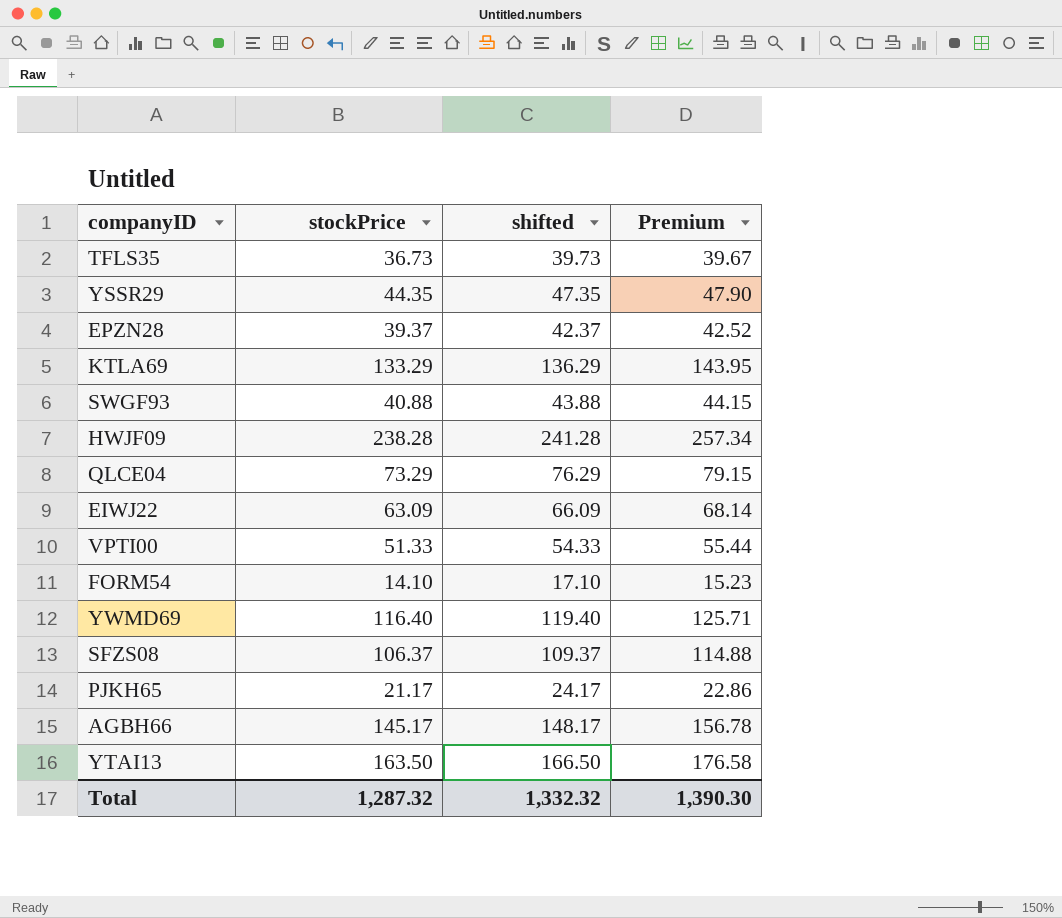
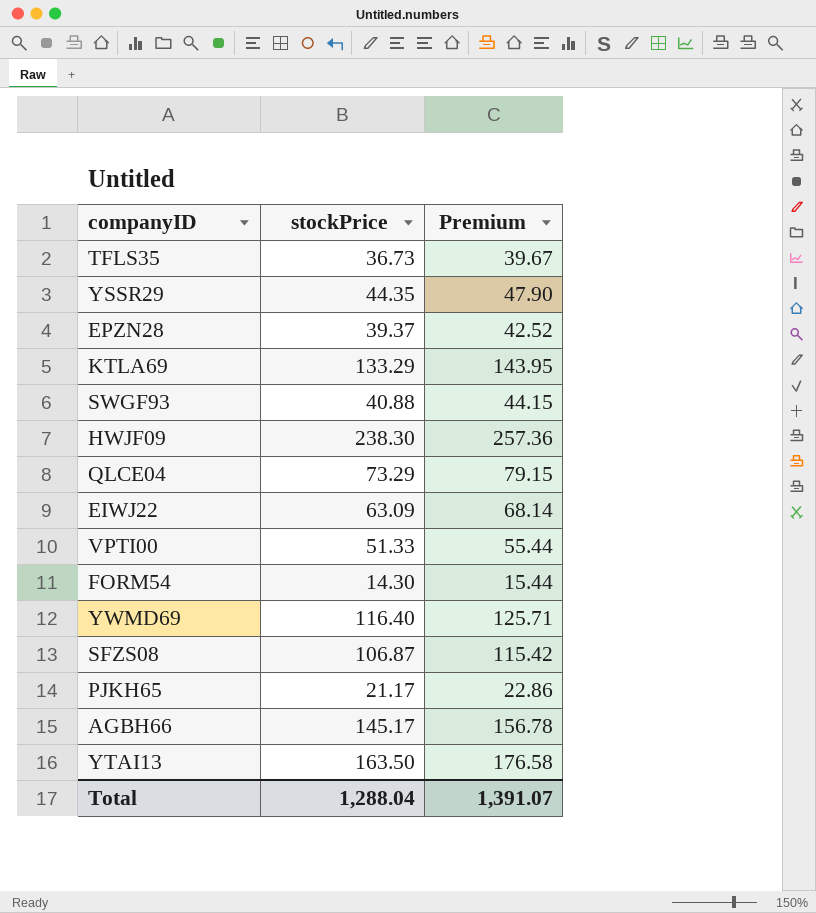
column shifted | formula: [stockPrice] + 3 -> none
HWJF09 | stockPrice: 238.28 -> 238.30
HWJF09 | Premium: 257.34 -> 257.36
FORM54 | stockPrice: 14.10 -> 14.30
FORM54 | Premium: 15.23 -> 15.44
SFZS08 | stockPrice: 106.37 -> 106.87
SFZS08 | Premium: 114.88 -> 115.42
Total | stockPrice: 1,287.32 -> 1,288.04
Total | Premium: 1,390.30 -> 1,391.07

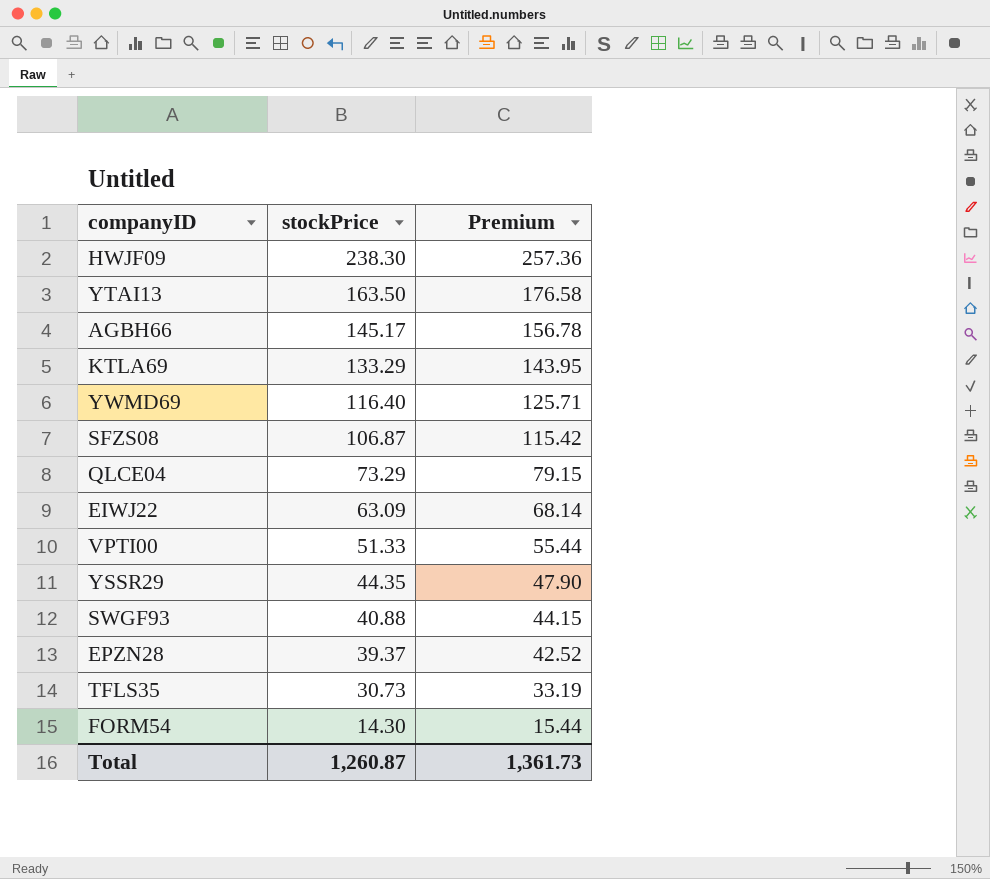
row order: none -> stockPrice descending
row PJKH65: 21.17 | 22.86 -> none
TFLS35 | stockPrice: 36.73 -> 30.73
TFLS35 | Premium: 39.67 -> 33.19
Total | stockPrice: 1,288.04 -> 1,260.87
Total | Premium: 1,391.07 -> 1,361.73

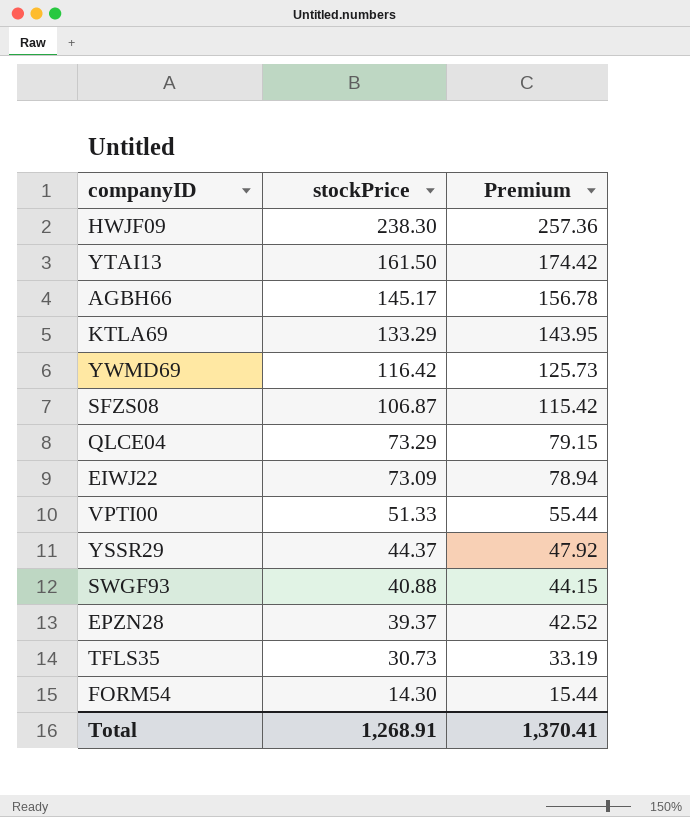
YTAI13 | stockPrice: 163.50 -> 161.50
YTAI13 | Premium: 176.58 -> 174.42
YWMD69 | stockPrice: 116.40 -> 116.42
YWMD69 | Premium: 125.71 -> 125.73
EIWJ22 | stockPrice: 63.09 -> 73.09
EIWJ22 | Premium: 68.14 -> 78.94
YSSR29 | stockPrice: 44.35 -> 44.37
YSSR29 | Premium: 47.90 -> 47.92
Total | stockPrice: 1,260.87 -> 1,268.91
Total | Premium: 1,361.73 -> 1,370.41

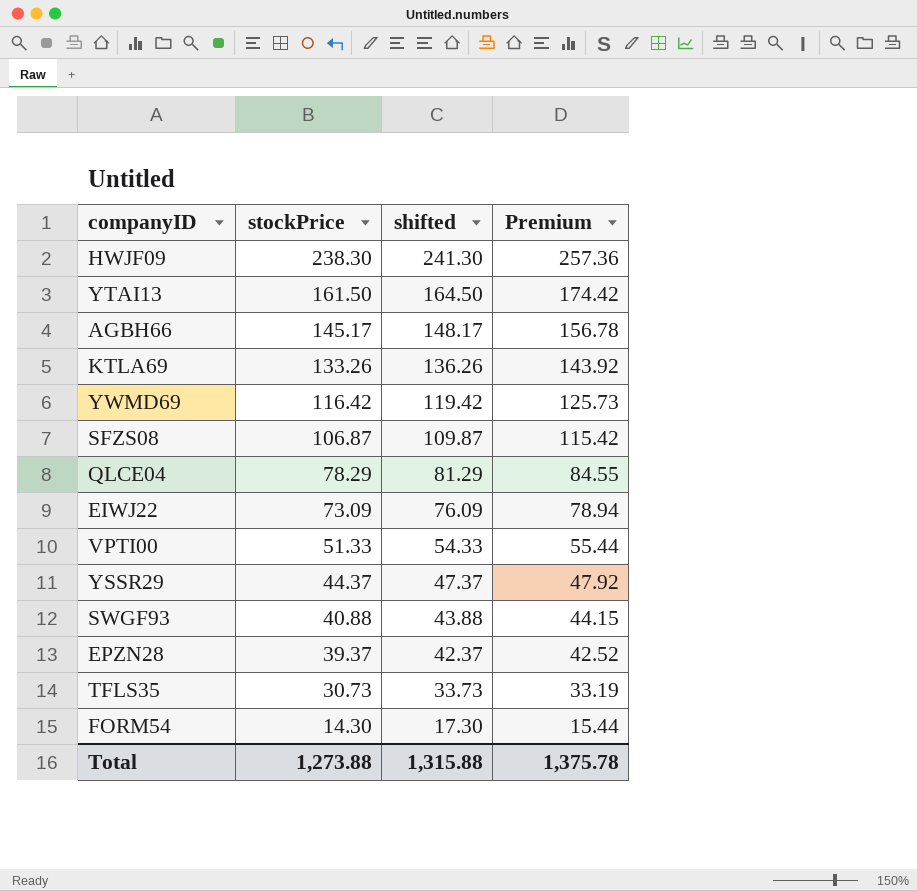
column shifted | formula: none -> [stockPrice] + 3
KTLA69 | stockPrice: 133.29 -> 133.26
KTLA69 | Premium: 143.95 -> 143.92
QLCE04 | stockPrice: 73.29 -> 78.29
QLCE04 | Premium: 79.15 -> 84.55
Total | stockPrice: 1,268.91 -> 1,273.88
Total | Premium: 1,370.41 -> 1,375.78

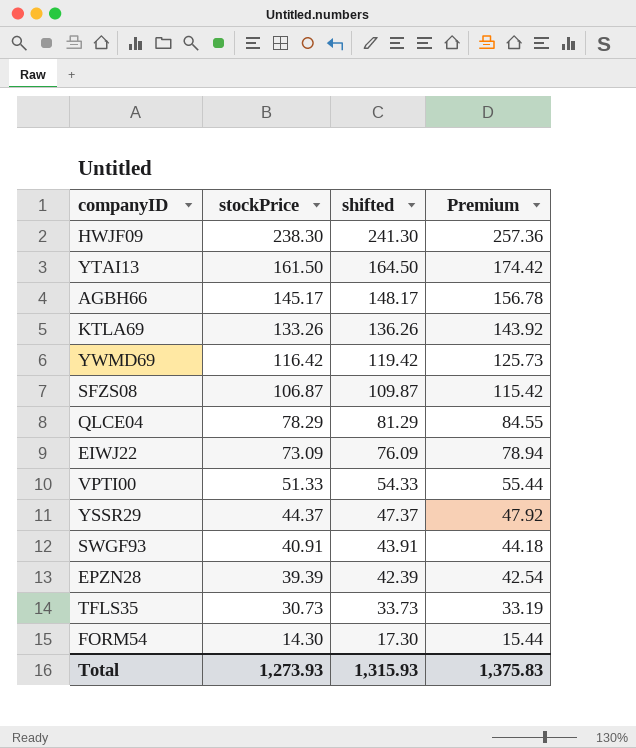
SWGF93 | stockPrice: 40.88 -> 40.91
SWGF93 | shifted: 43.88 -> 43.91
SWGF93 | Premium: 44.15 -> 44.18
EPZN28 | stockPrice: 39.37 -> 39.39
EPZN28 | shifted: 42.37 -> 42.39
EPZN28 | Premium: 42.52 -> 42.54
Total | stockPrice: 1,273.88 -> 1,273.93
Total | shifted: 1,315.88 -> 1,315.93
Total | Premium: 1,375.78 -> 1,375.83

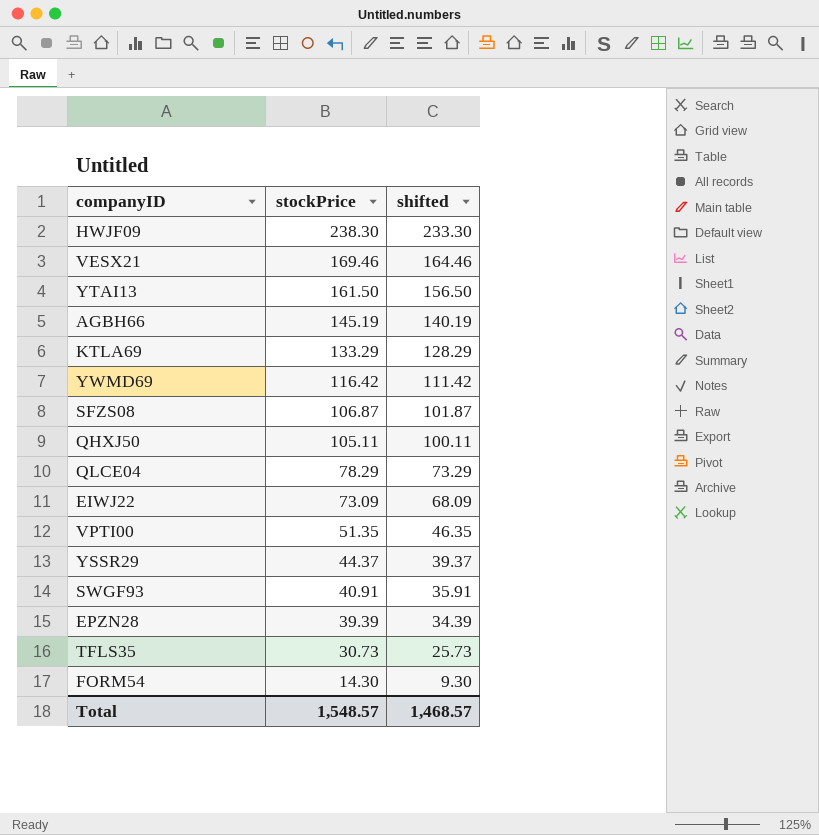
column Premium | formula: [stockPrice] * 1.08 -> none
column shifted | formula: [stockPrice] + 3 -> [stockPrice] - 5
row VESX21: none -> 169.46 | 164.46
AGBH66 | stockPrice: 145.17 -> 145.19
KTLA69 | stockPrice: 133.26 -> 133.29
row QHXJ50: none -> 105.11 | 100.11
VPTI00 | stockPrice: 51.33 -> 51.35
Total | stockPrice: 1,273.93 -> 1,548.57
Total | shifted: 1,315.93 -> 1,468.57

